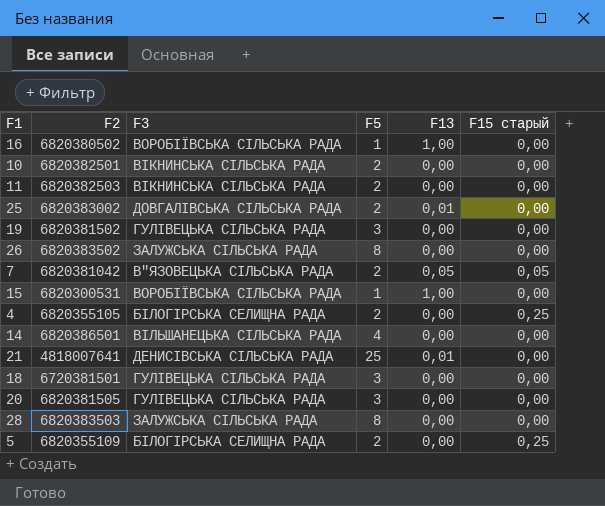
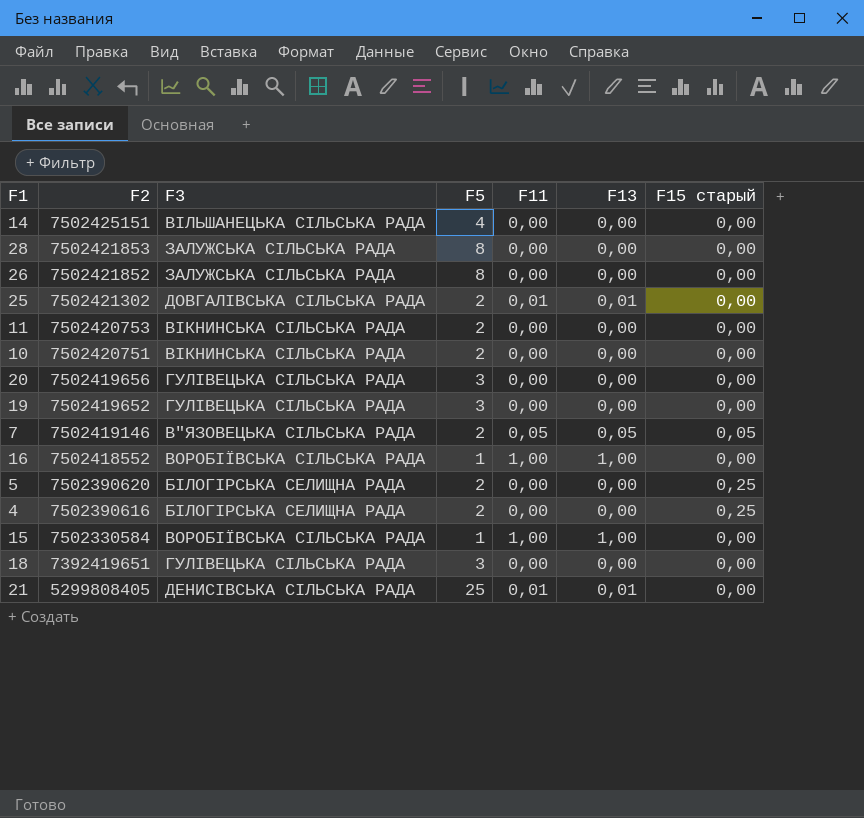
row order: none -> F2 descending
column F11 | position: none -> 5
14 | F2: 6820386501 -> 7502425151
28 | F2: 6820383503 -> 7502421853
26 | F2: 6820383502 -> 7502421852
25 | F2: 6820383002 -> 7502421302
11 | F2: 6820382503 -> 7502420753
10 | F2: 6820382501 -> 7502420751
20 | F2: 6820381505 -> 7502419656
19 | F2: 6820381502 -> 7502419652
7 | F2: 6820381042 -> 7502419146
16 | F2: 6820380502 -> 7502418552
5 | F2: 6820355109 -> 7502390620
4 | F2: 6820355105 -> 7502390616
15 | F2: 6820300531 -> 7502330584
18 | F2: 6720381501 -> 7392419651
21 | F2: 4818007641 -> 5299808405

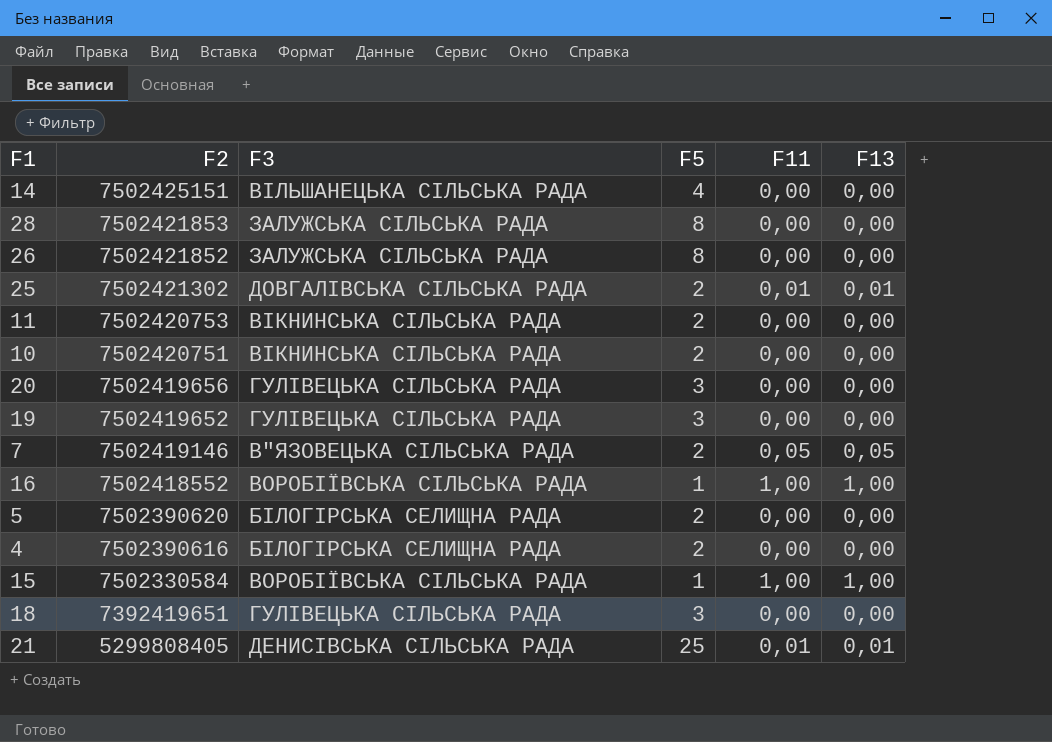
column F15 старый | position: 7 -> none

